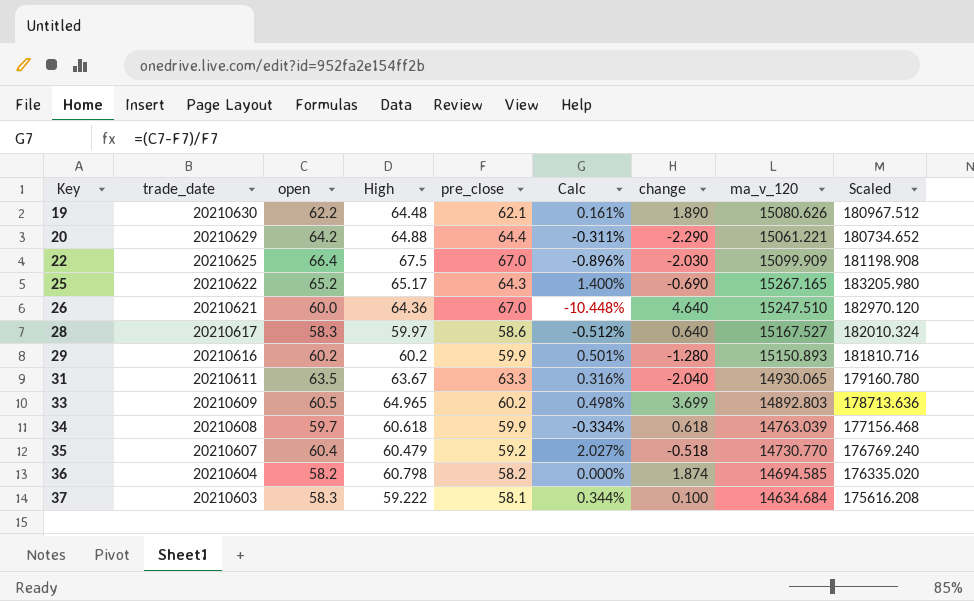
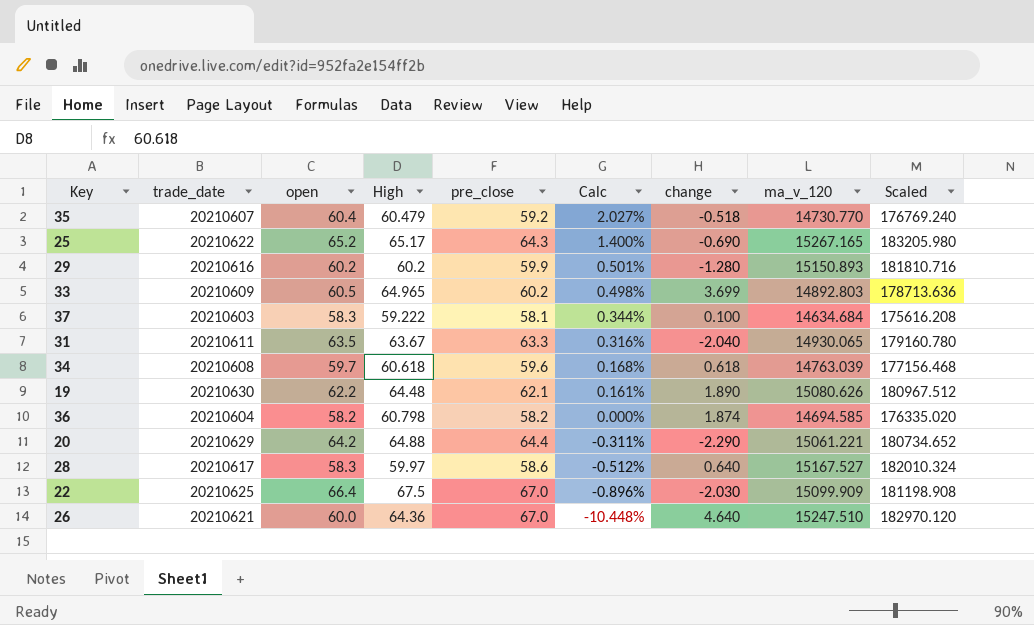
row order: Key ascending -> Calc descending
34 | pre_close: 59.9 -> 59.6
34 | Calc: -0.334% -> 0.168%

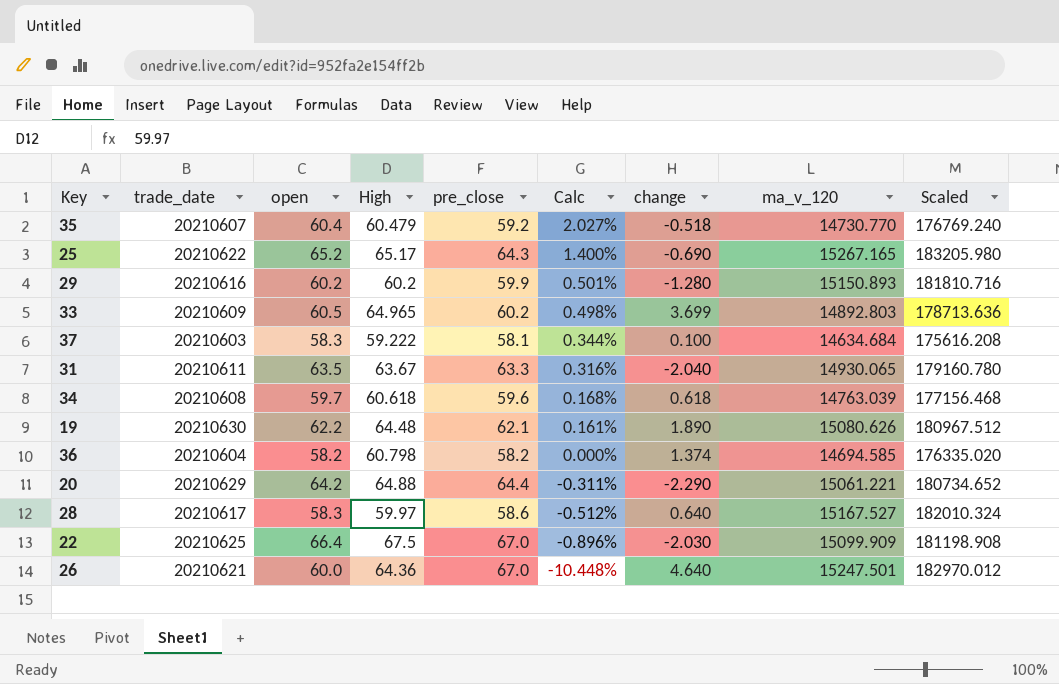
36 | change: 1.874 -> 1.374
26 | ma_v_120: 15247.510 -> 15247.501
26 | Scaled: 182970.120 -> 182970.012

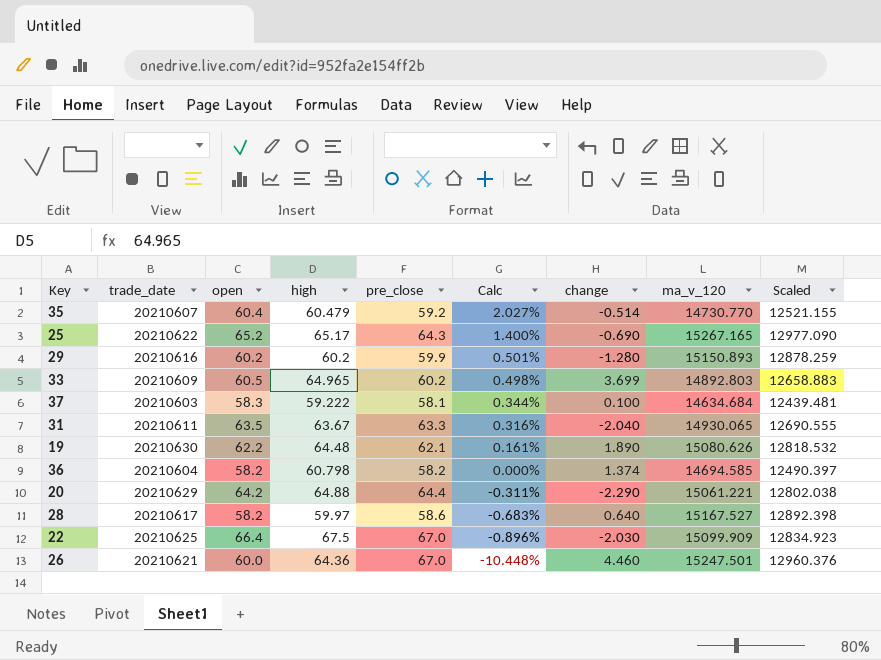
column name: High -> high
column Scaled | formula: [ma_v_120] * 12 -> [ma_v_120] * 0.85
row 34: 20210608 | 59.7 | 60.618 | 59.6 | 0.168% | 0.618 | 14763.039 | 177156.468 -> none
35 | change: -0.518 -> -0.514
28 | open: 58.3 -> 58.2
28 | Calc: -0.512% -> -0.683%
26 | change: 4.640 -> 4.460

